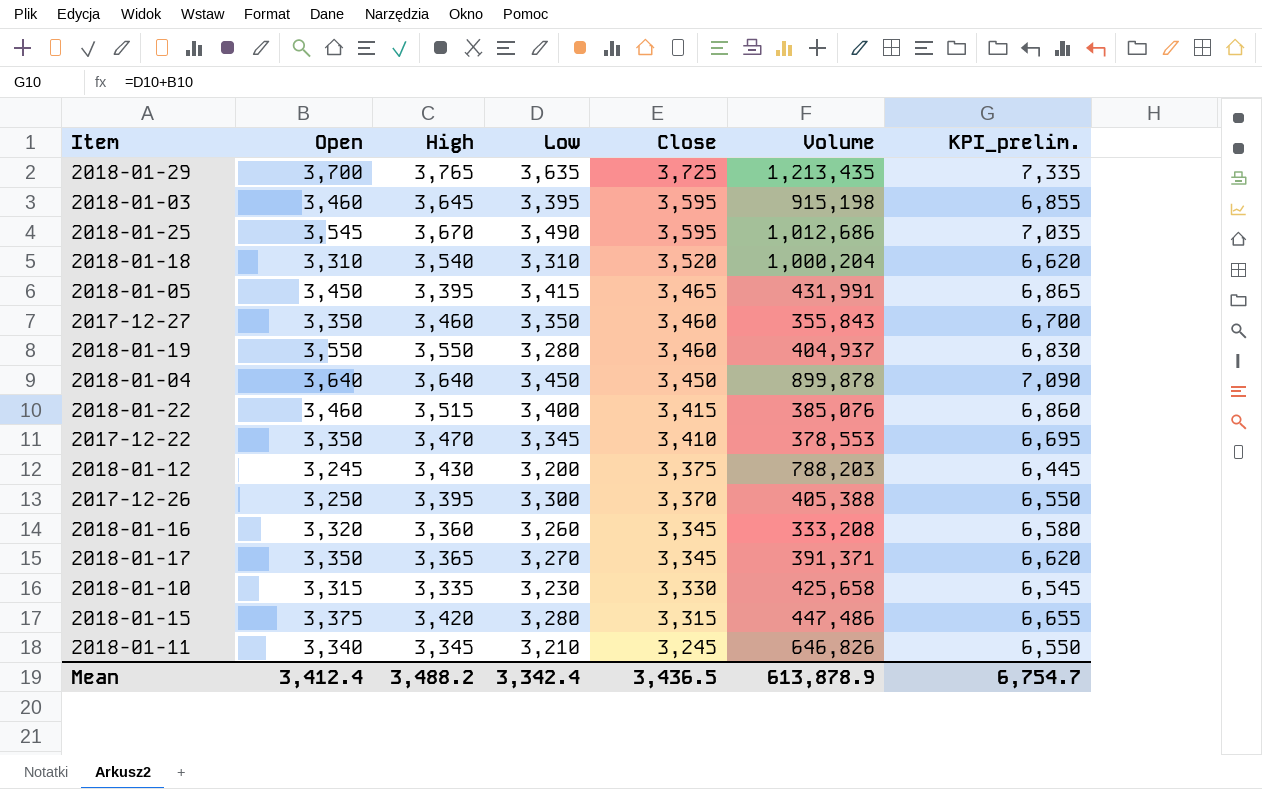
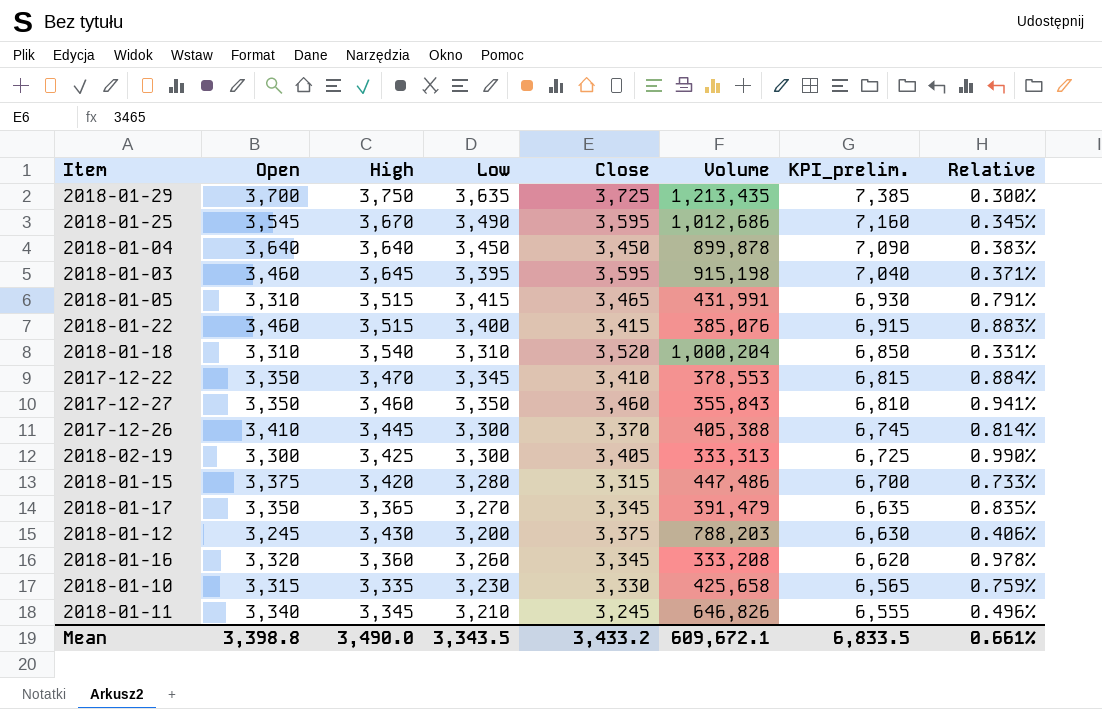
row order: Close descending -> KPI_prelim. descending
column KPI_prelim. | formula: [Open] + [Low] -> [High] + [Low]
column Relative | formula: none -> [Low] / [Volume]
row 2018-01-19: 3,550 | 3,550 | 3,280 | 3,460 | 404,937 | 6,830 -> none
2018-01-29 | High: 3,765 -> 3,750
2018-01-05 | Open: 3,450 -> 3,310
2018-01-05 | High: 3,395 -> 3,515
2017-12-26 | Open: 3,250 -> 3,410
2017-12-26 | High: 3,395 -> 3,445
row 2018-02-19: none -> 3,300 | 3,425 | 3,300 | 3,405 | 333,313 | 6,725 | 0.990%
2018-01-17 | Volume: 391,371 -> 391,479
Mean | Open: 3,412.4 -> 3,398.8
Mean | High: 3,488.2 -> 3,490.0
Mean | Low: 3,342.4 -> 3,343.5
Mean | Close: 3,436.5 -> 3,433.2
Mean | Volume: 613,878.9 -> 609,672.1
Mean | KPI_prelim.: 6,754.7 -> 6,833.5

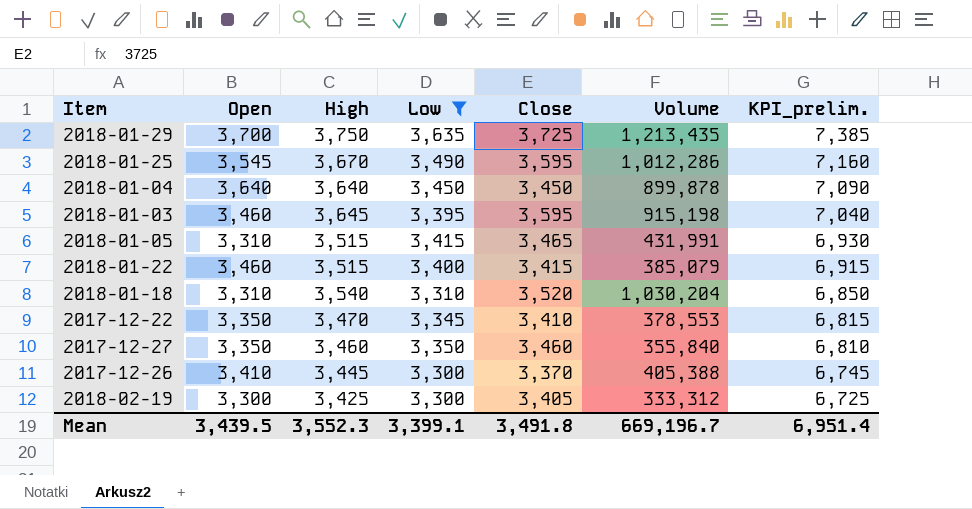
filter: none -> Low >= 3,300
column Relative | formula: [Low] / [Volume] -> none
2018-01-25 | Volume: 1,012,686 -> 1,012,286
2018-01-22 | Volume: 385,076 -> 385,079
2018-01-18 | Volume: 1,000,204 -> 1,030,204
2017-12-27 | Volume: 355,843 -> 355,840
2018-02-19 | Volume: 333,313 -> 333,312
Mean | Open: 3,398.8 -> 3,439.5
Mean | High: 3,490.0 -> 3,552.3
Mean | Low: 3,343.5 -> 3,399.1
Mean | Close: 3,433.2 -> 3,491.8
Mean | Volume: 609,672.1 -> 669,196.7
Mean | KPI_prelim.: 6,833.5 -> 6,951.4

